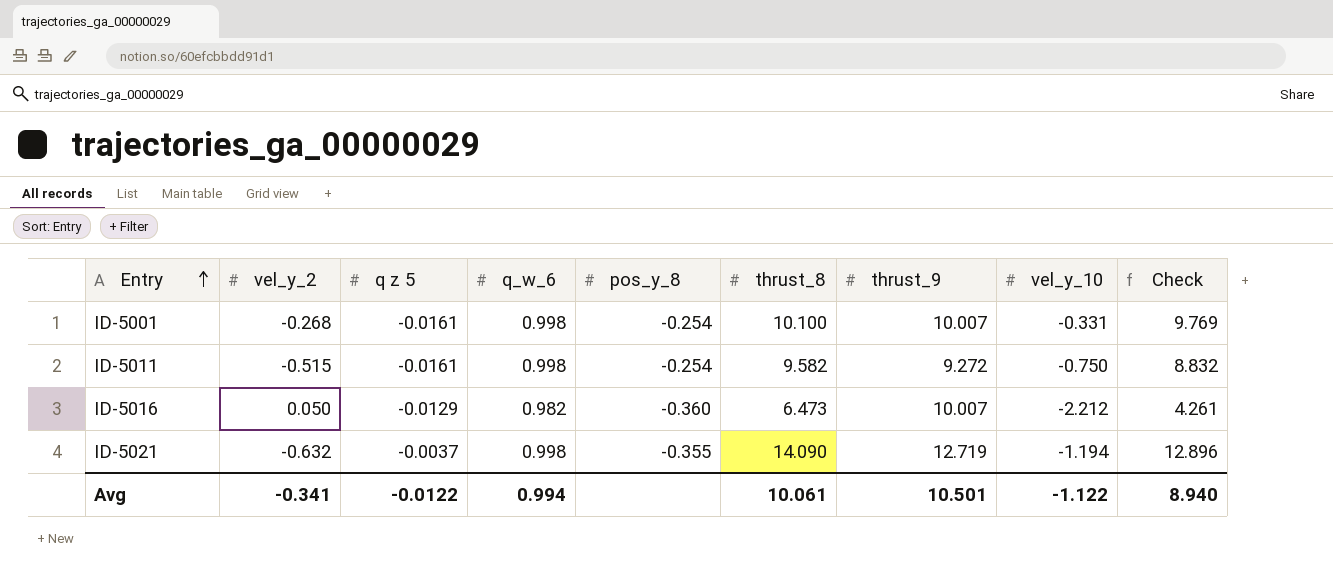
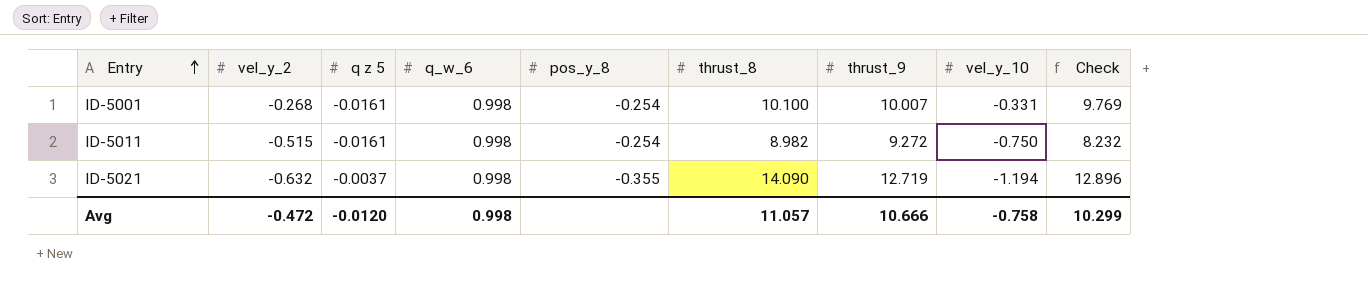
row ID-5016: 0.050 | -0.0129 | 0.982 | -0.360 | 6.473 | 10.007 | -2.212 | 4.261 -> none
ID-5011 | thrust_8: 9.582 -> 8.982
ID-5011 | Check: 8.832 -> 8.232
Avg | vel_y_2: -0.341 -> -0.472
Avg | q z 5: -0.0122 -> -0.0120
Avg | q_w_6: 0.994 -> 0.998
Avg | thrust_8: 10.061 -> 11.057
Avg | thrust_9: 10.501 -> 10.666
Avg | vel_y_10: -1.122 -> -0.758
Avg | Check: 8.940 -> 10.299

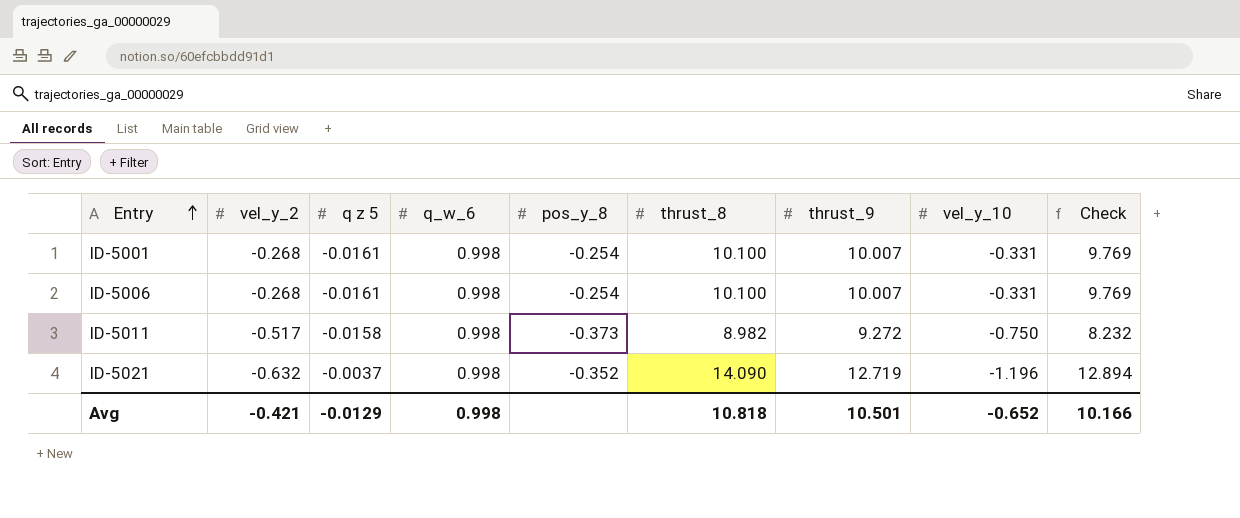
row ID-5006: none -> -0.268 | -0.0161 | 0.998 | -0.254 | 10.100 | 10.007 | -0.331 | 9.769
ID-5011 | vel_y_2: -0.515 -> -0.517
ID-5011 | q z 5: -0.0161 -> -0.0158
ID-5011 | pos_y_8: -0.254 -> -0.373
ID-5021 | pos_y_8: -0.355 -> -0.352
ID-5021 | vel_y_10: -1.194 -> -1.196
ID-5021 | Check: 12.896 -> 12.894
Avg | vel_y_2: -0.472 -> -0.421
Avg | q z 5: -0.0120 -> -0.0129
Avg | thrust_8: 11.057 -> 10.818
Avg | thrust_9: 10.666 -> 10.501
Avg | vel_y_10: -0.758 -> -0.652
Avg | Check: 10.299 -> 10.166

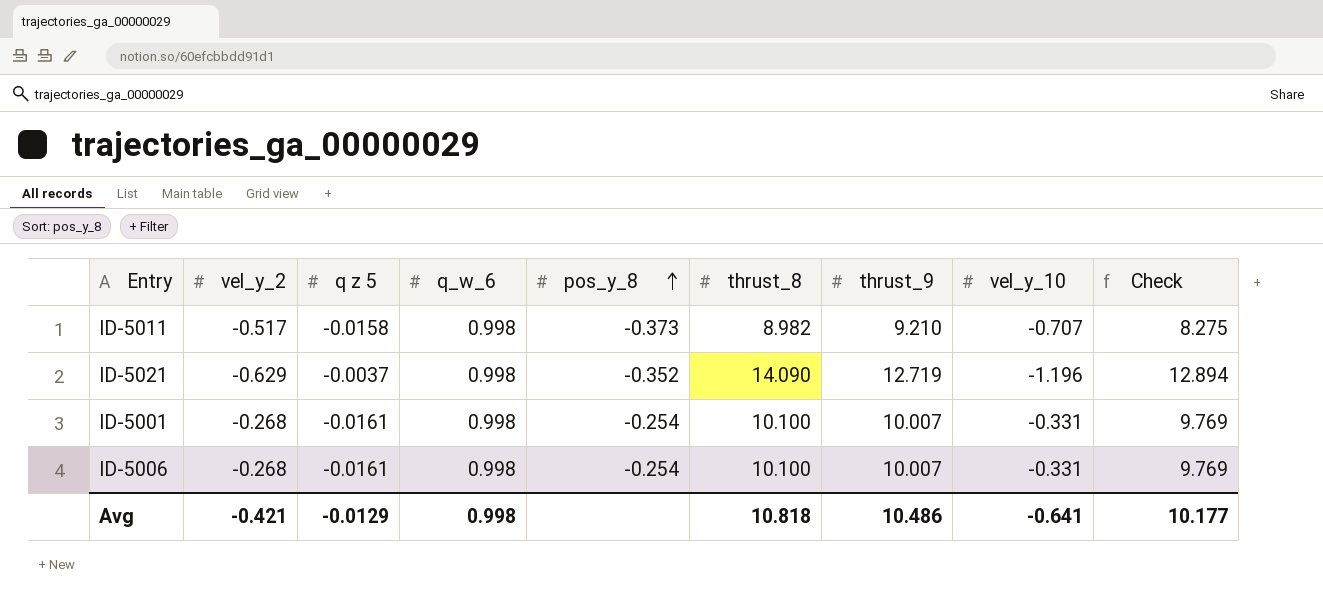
row order: Entry ascending -> pos_y_8 ascending
ID-5011 | thrust_9: 9.272 -> 9.210
ID-5011 | vel_y_10: -0.750 -> -0.707
ID-5011 | Check: 8.232 -> 8.275
ID-5021 | vel_y_2: -0.632 -> -0.629
Avg | thrust_9: 10.501 -> 10.486
Avg | vel_y_10: -0.652 -> -0.641
Avg | Check: 10.166 -> 10.177

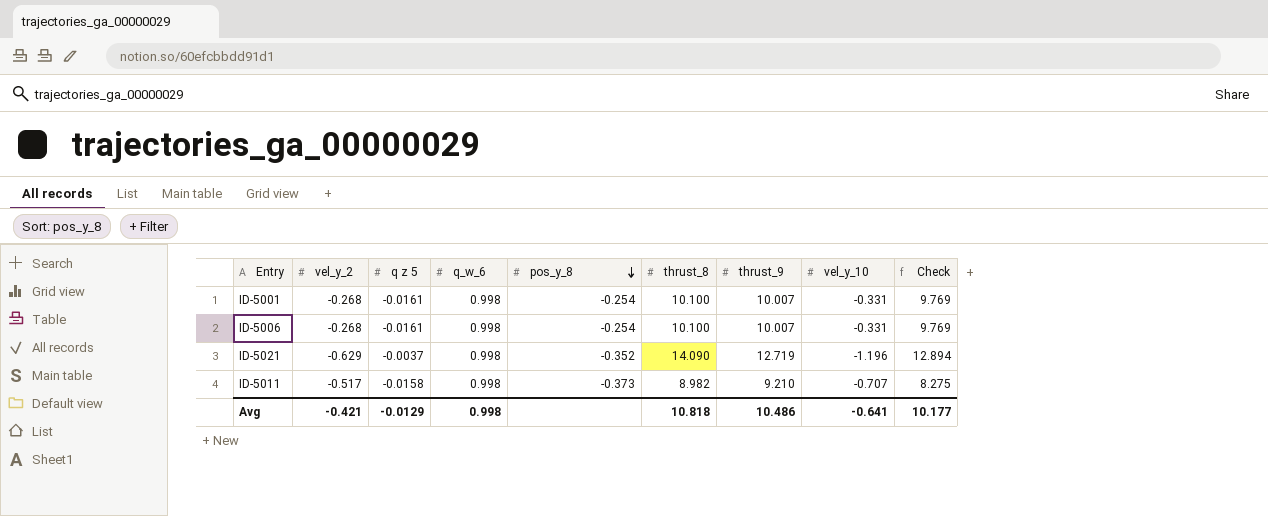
row order: pos_y_8 ascending -> pos_y_8 descending

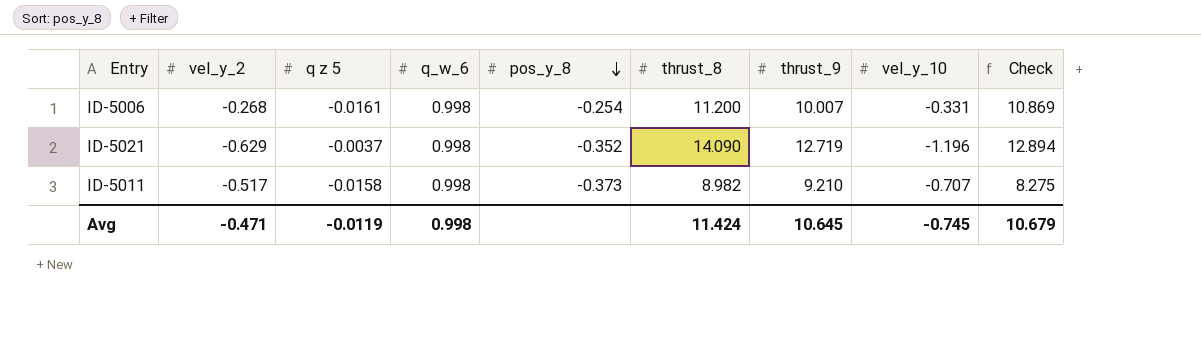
row ID-5001: -0.268 | -0.0161 | 0.998 | -0.254 | 10.100 | 10.007 | -0.331 | 9.769 -> none
ID-5006 | thrust_8: 10.100 -> 11.200
ID-5006 | Check: 9.769 -> 10.869
Avg | vel_y_2: -0.421 -> -0.471
Avg | q z 5: -0.0129 -> -0.0119
Avg | thrust_8: 10.818 -> 11.424
Avg | thrust_9: 10.486 -> 10.645
Avg | vel_y_10: -0.641 -> -0.745
Avg | Check: 10.177 -> 10.679

